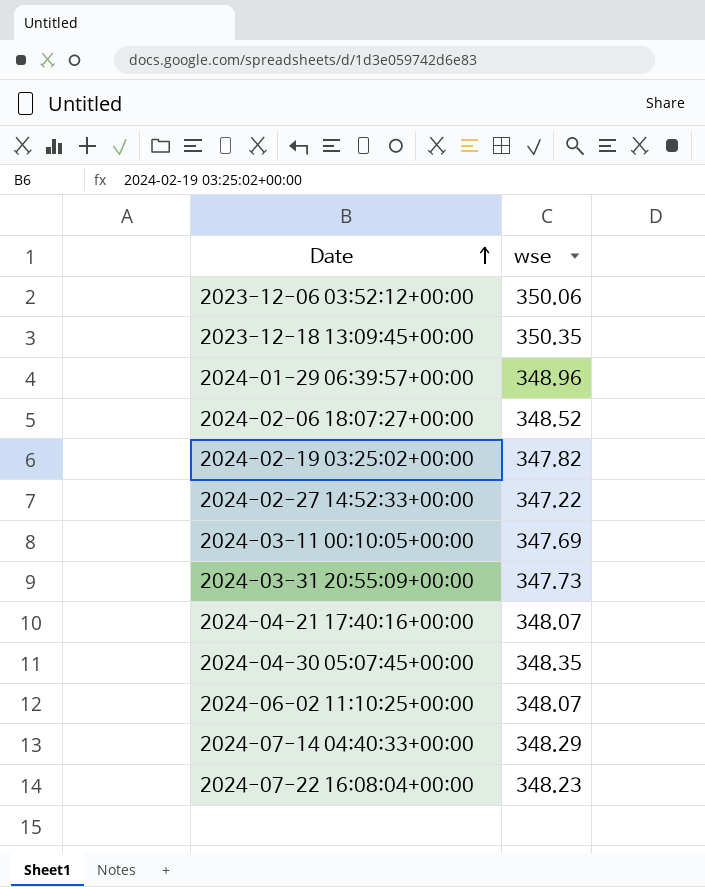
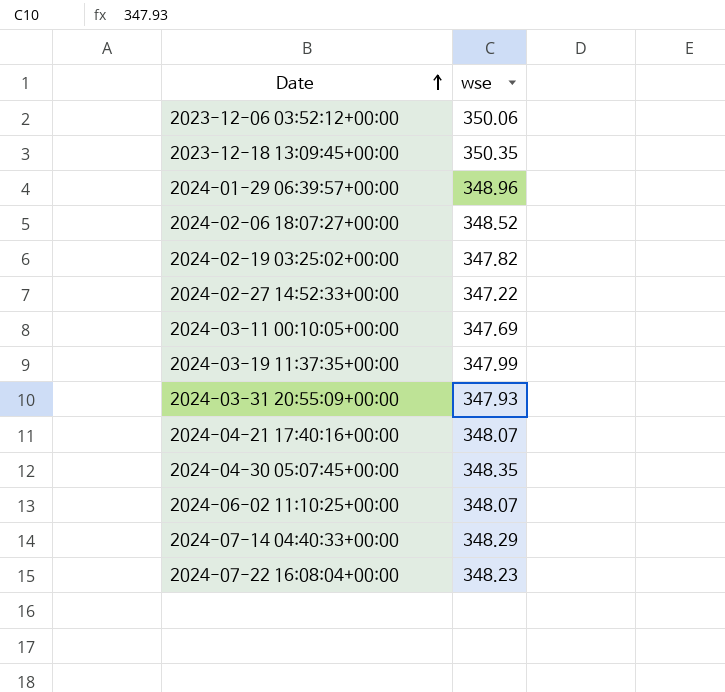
row 2024-03-19 11:37:35+00:00: none -> 347.99
2024-03-31 20:55:09+00:00 | wse: 347.73 -> 347.93

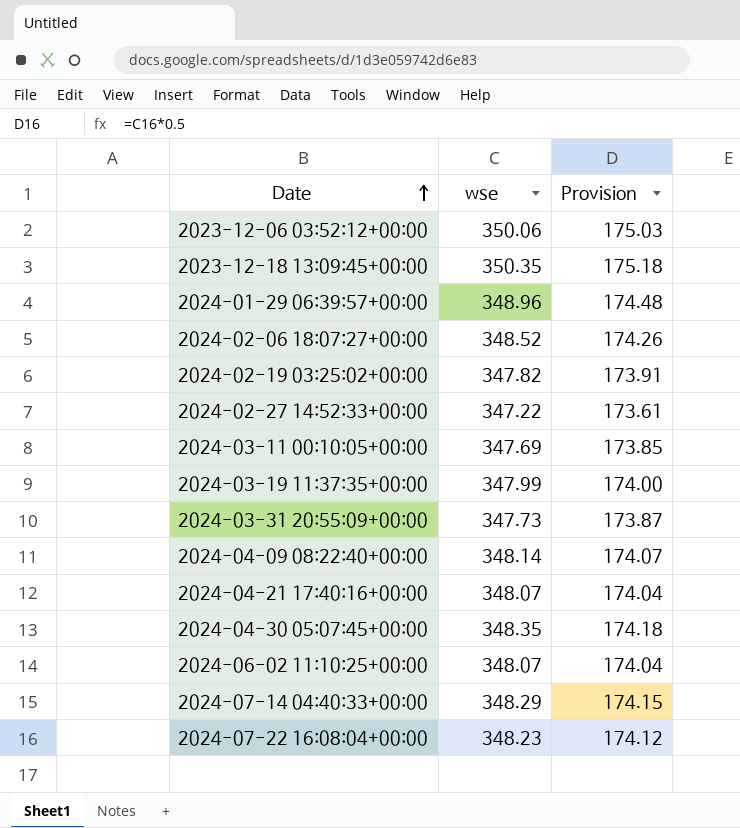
column Provision | formula: none -> [wse] * 0.5
2024-03-31 20:55:09+00:00 | wse: 347.93 -> 347.73
row 2024-04-09 08:22:40+00:00: none -> 348.14 | 174.07

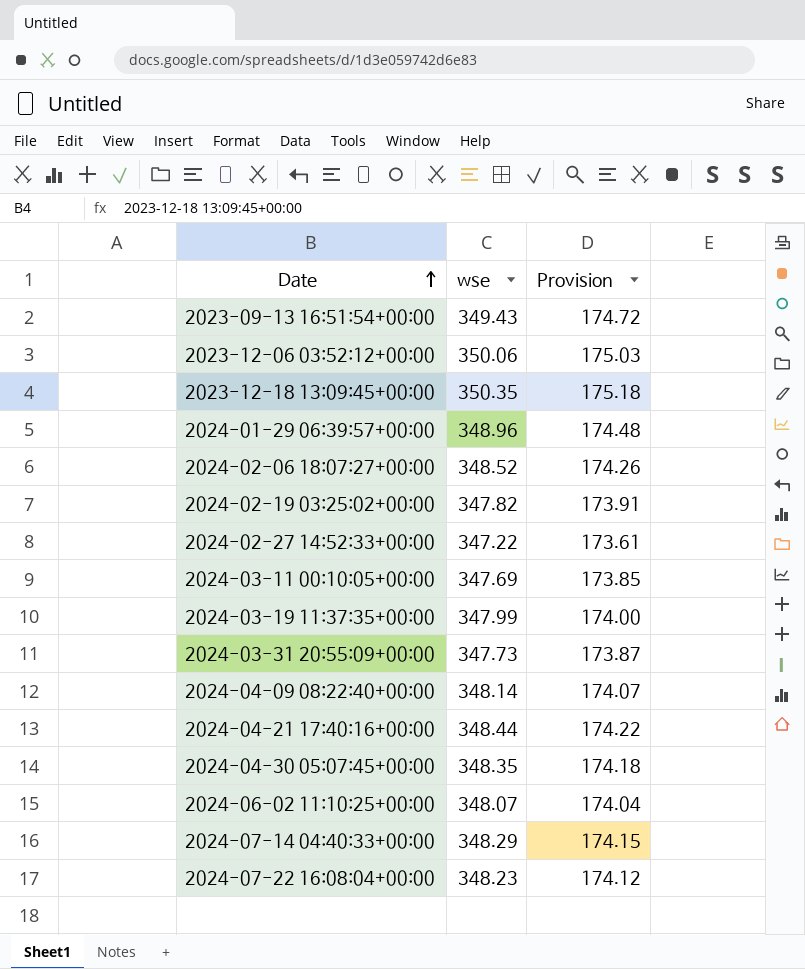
row 2023-09-13 16:51:54+00:00: none -> 349.43 | 174.72
2024-04-21 17:40:16+00:00 | wse: 348.07 -> 348.44
2024-04-21 17:40:16+00:00 | Provision: 174.04 -> 174.22

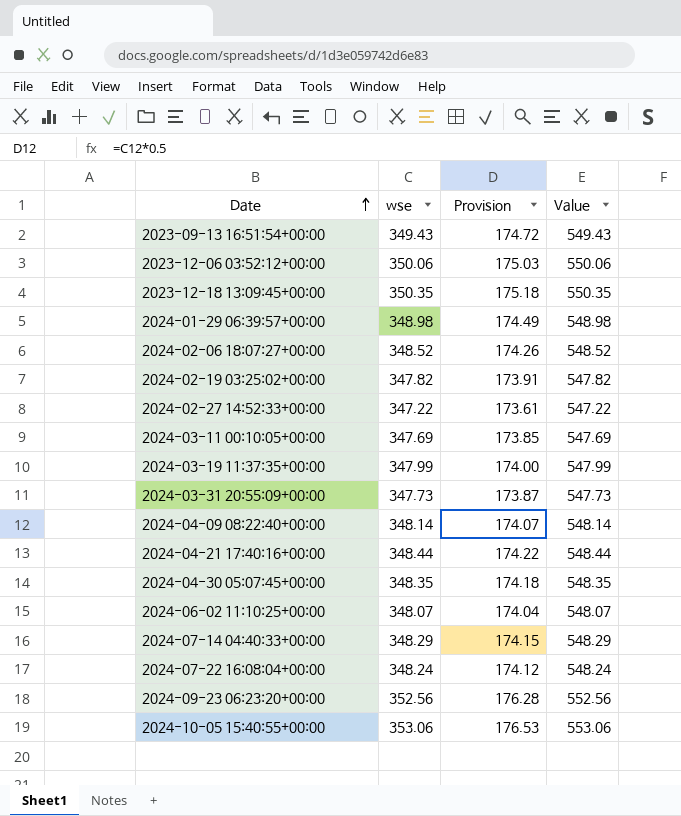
column Value | formula: none -> [wse] + 200
2024-01-29 06:39:57+00:00 | wse: 348.96 -> 348.98
2024-01-29 06:39:57+00:00 | Provision: 174.48 -> 174.49
2024-07-22 16:08:04+00:00 | wse: 348.23 -> 348.24
row 2024-09-23 06:23:20+00:00: none -> 352.56 | 176.28 | 552.56
row 2024-10-05 15:40:55+00:00: none -> 353.06 | 176.53 | 553.06

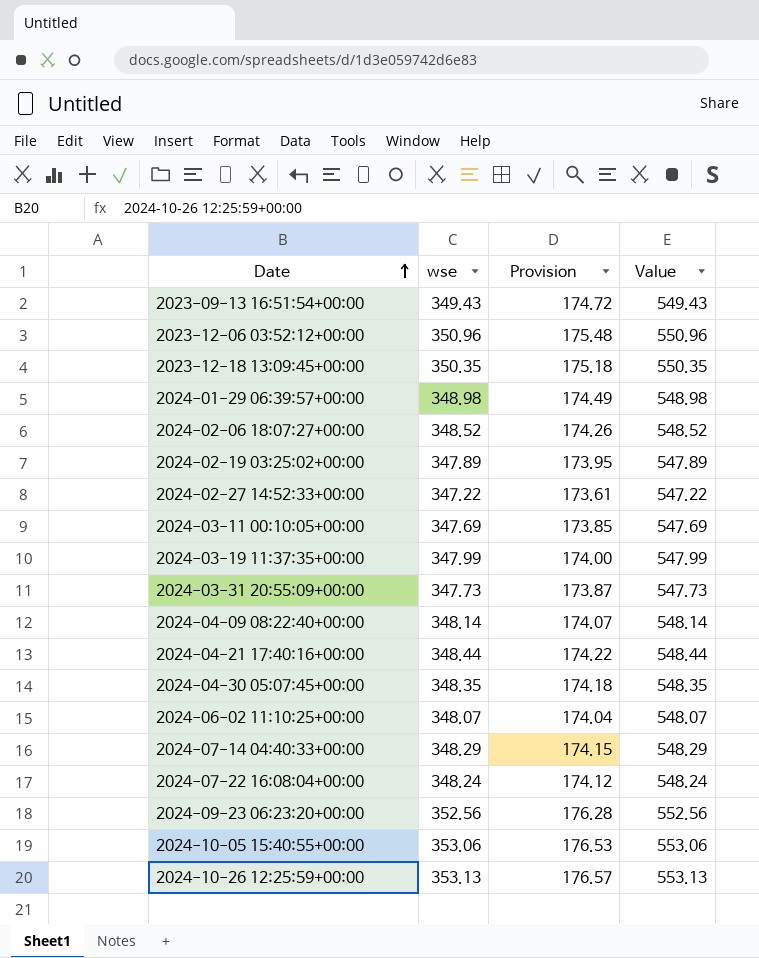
2023-12-06 03:52:12+00:00 | wse: 350.06 -> 350.96
2023-12-06 03:52:12+00:00 | Provision: 175.03 -> 175.48
2023-12-06 03:52:12+00:00 | Value: 550.06 -> 550.96
2024-02-19 03:25:02+00:00 | wse: 347.82 -> 347.89
2024-02-19 03:25:02+00:00 | Provision: 173.91 -> 173.95
2024-02-19 03:25:02+00:00 | Value: 547.82 -> 547.89
row 2024-10-26 12:25:59+00:00: none -> 353.13 | 176.57 | 553.13

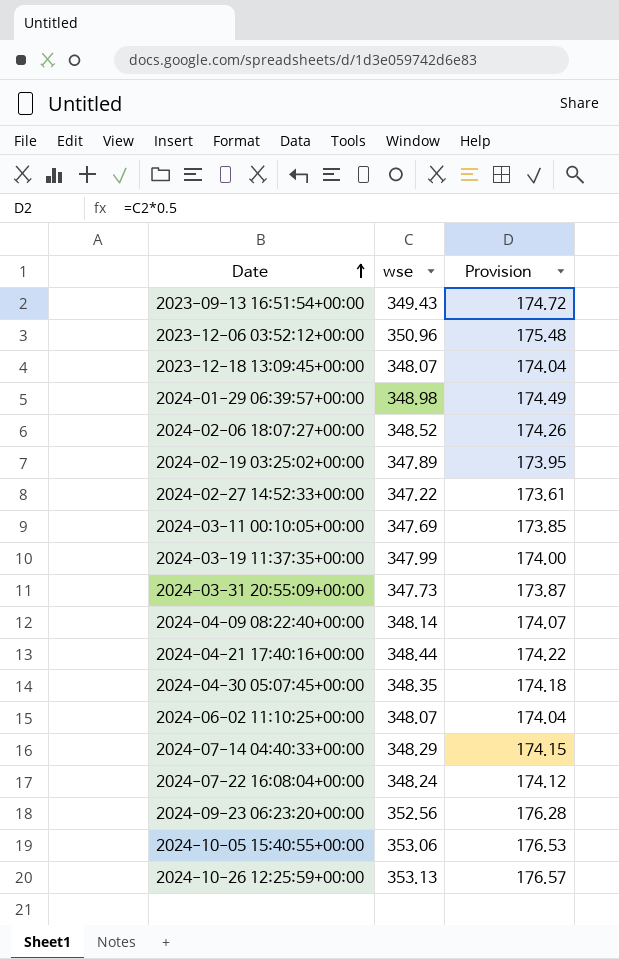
column Value | formula: [wse] + 200 -> none
2023-12-18 13:09:45+00:00 | wse: 350.35 -> 348.07
2023-12-18 13:09:45+00:00 | Provision: 175.18 -> 174.04

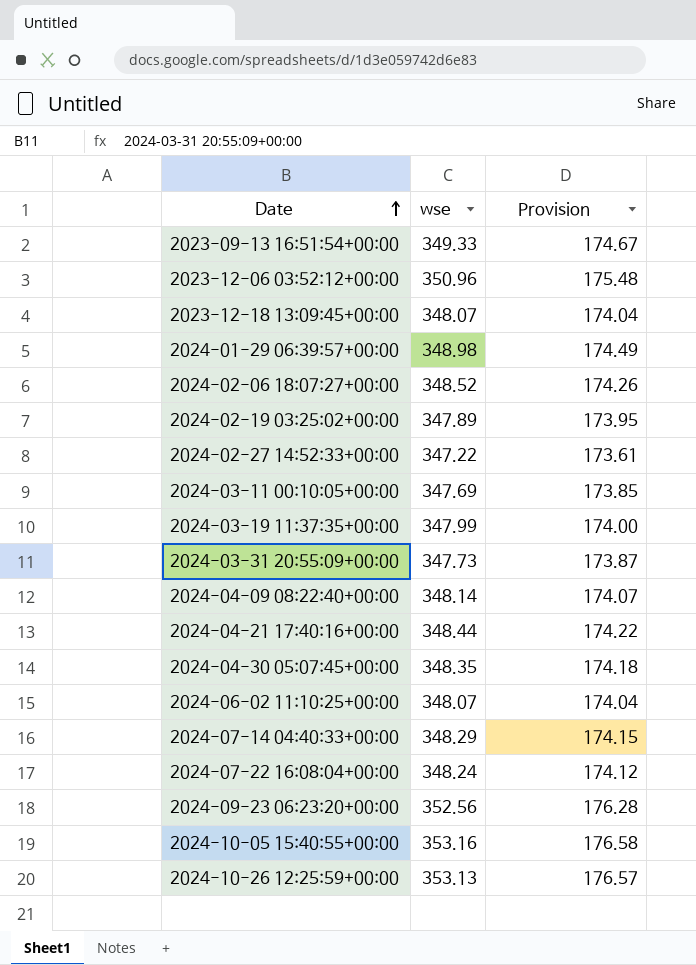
2023-09-13 16:51:54+00:00 | wse: 349.43 -> 349.33
2023-09-13 16:51:54+00:00 | Provision: 174.72 -> 174.67
2024-10-05 15:40:55+00:00 | wse: 353.06 -> 353.16
2024-10-05 15:40:55+00:00 | Provision: 176.53 -> 176.58

